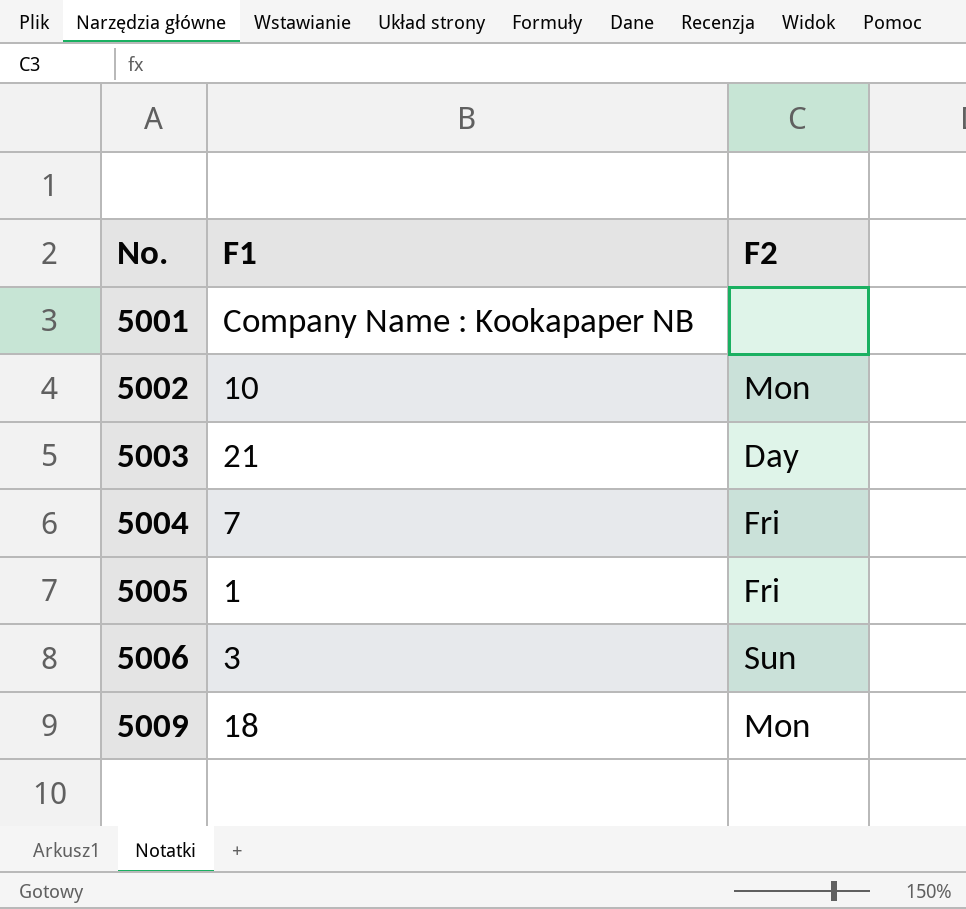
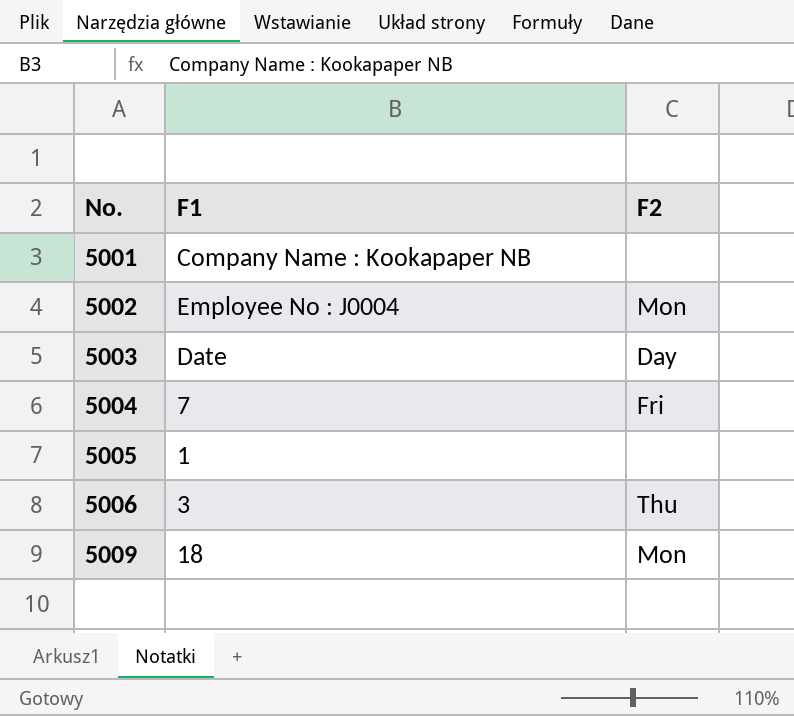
5002 | F1: 10 -> Employee No : J0004
5003 | F1: 21 -> Date
5005 | F2: Fri -> none
5006 | F2: Sun -> Thu

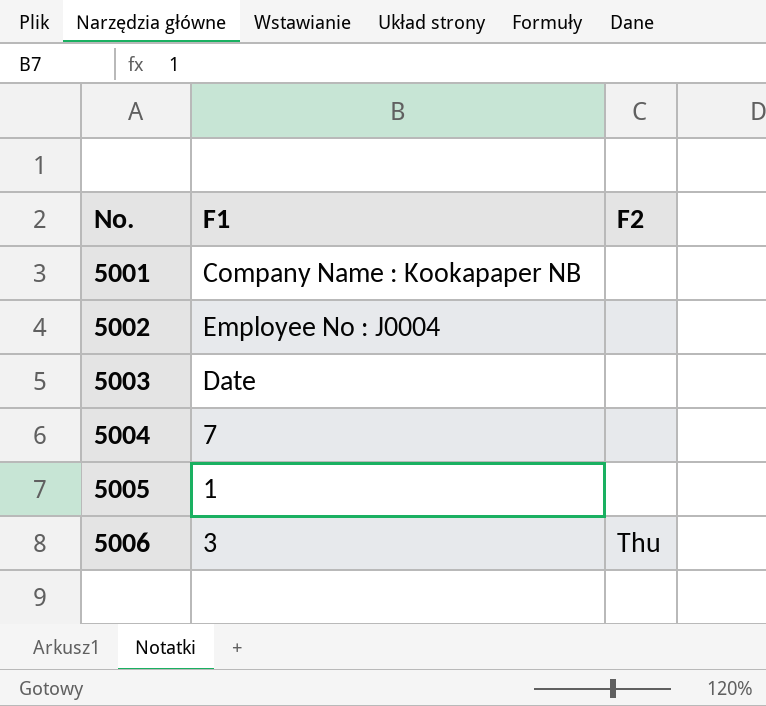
row 5009: 18 | Mon -> none
5002 | F2: Mon -> none
5003 | F2: Day -> none
5004 | F2: Fri -> none

